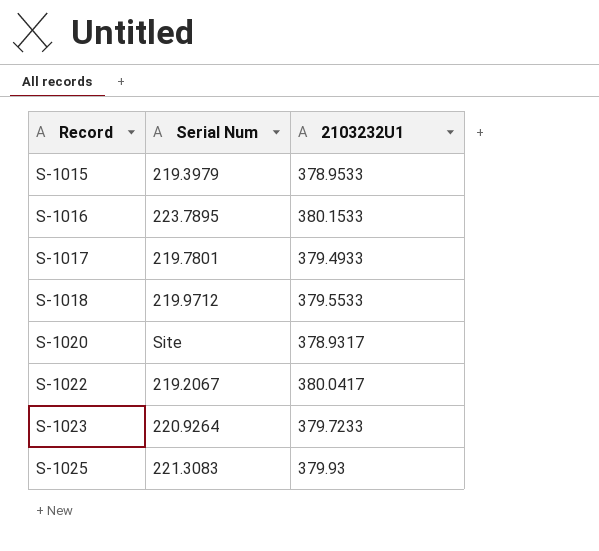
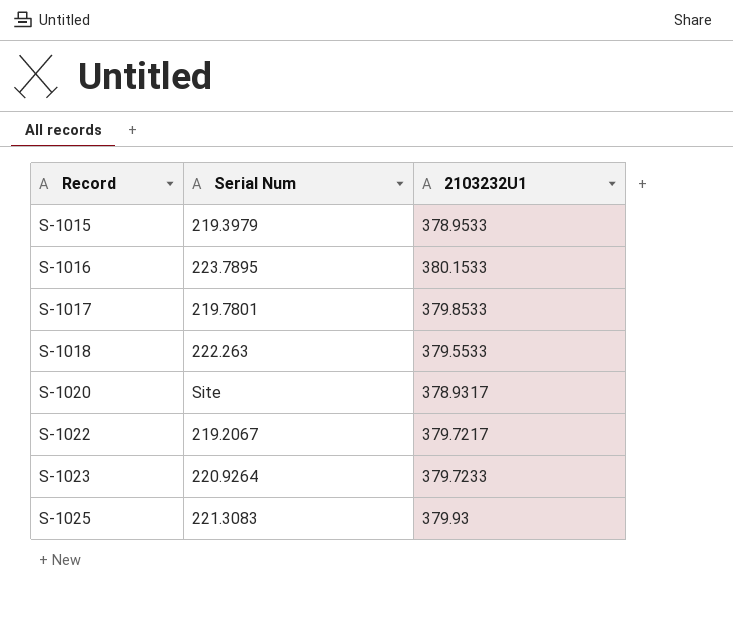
S-1017 | 2103232U1: 379.4933 -> 379.8533
S-1018 | Serial Num: 219.9712 -> 222.263
S-1022 | 2103232U1: 380.0417 -> 379.7217

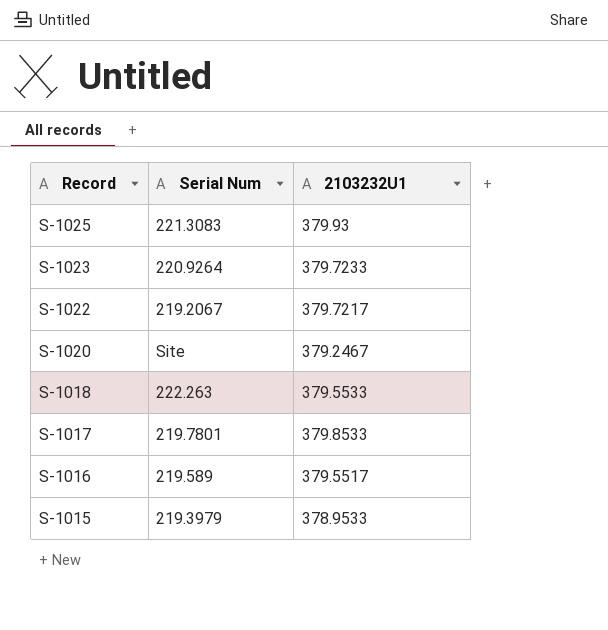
row order: Record ascending -> Record descending
S-1020 | 2103232U1: 378.9317 -> 379.2467
S-1016 | Serial Num: 223.7895 -> 219.589
S-1016 | 2103232U1: 380.1533 -> 379.5517

